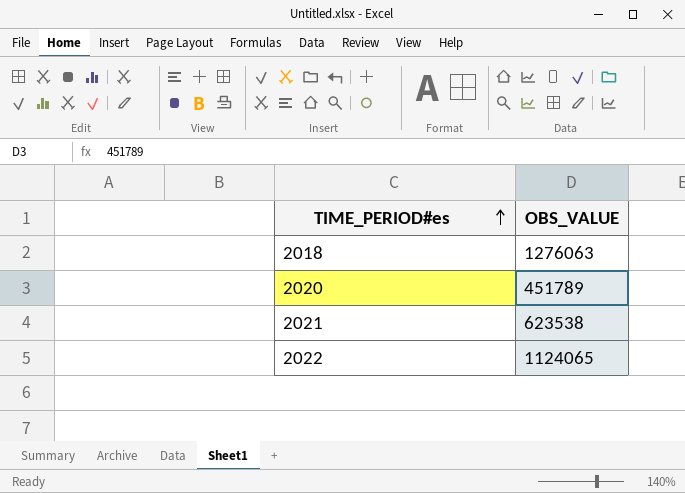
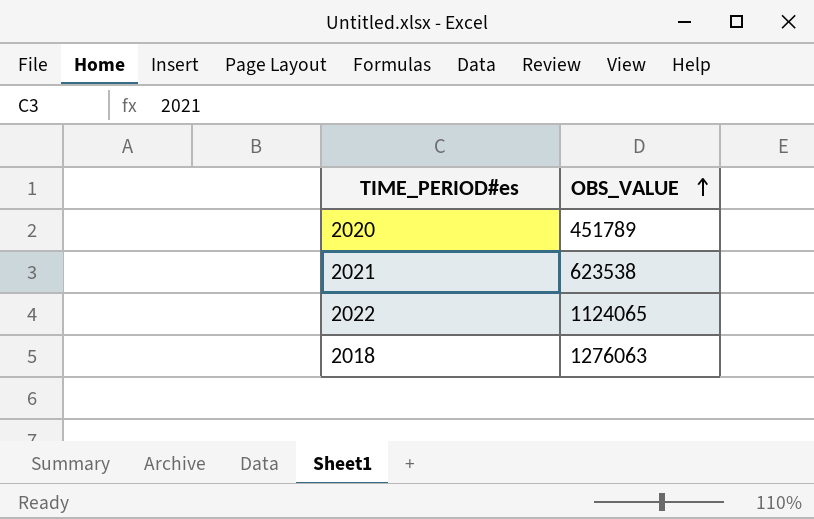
row order: TIME_PERIOD#es ascending -> OBS_VALUE ascending

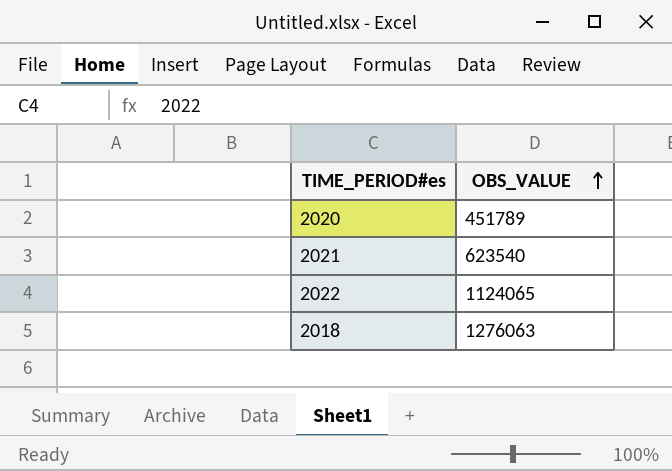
2021 | OBS_VALUE: 623538 -> 623540

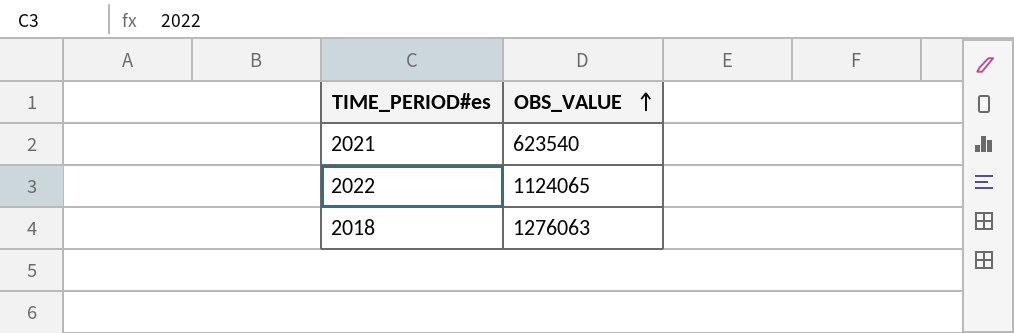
row 2020: 451789 -> none

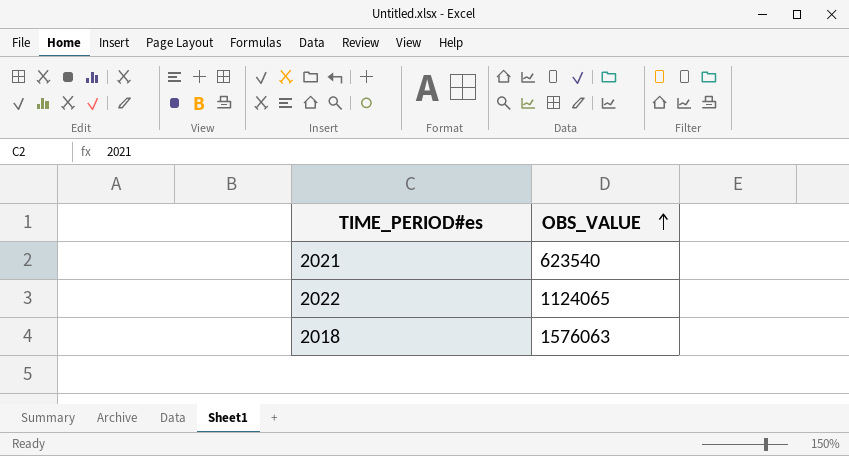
2018 | OBS_VALUE: 1276063 -> 1576063

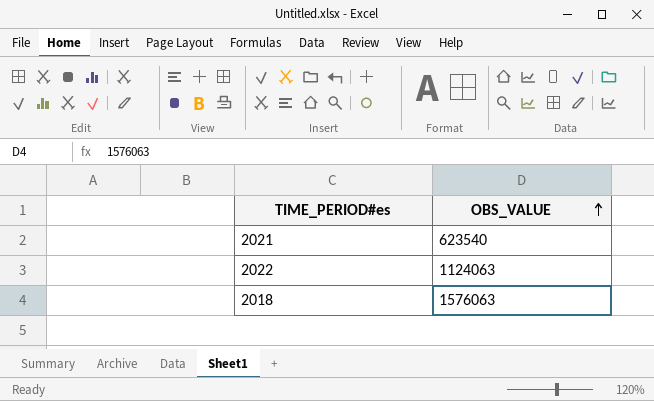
2022 | OBS_VALUE: 1124065 -> 1124063

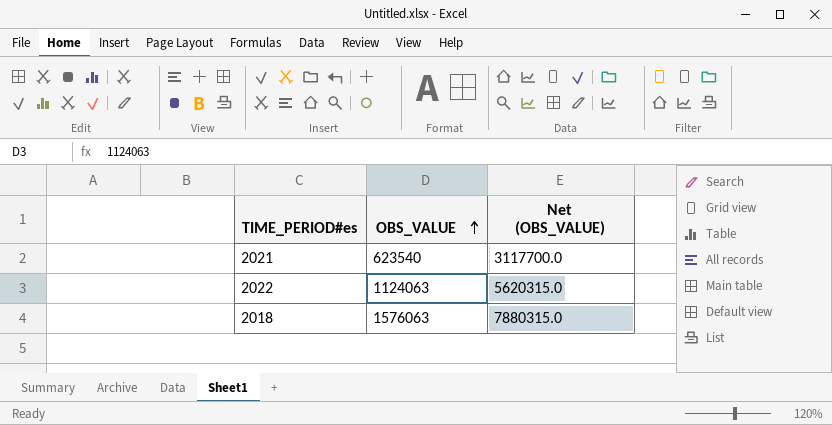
column Net (OBS_VALUE) | formula: none -> [OBS_VALUE] * 5

